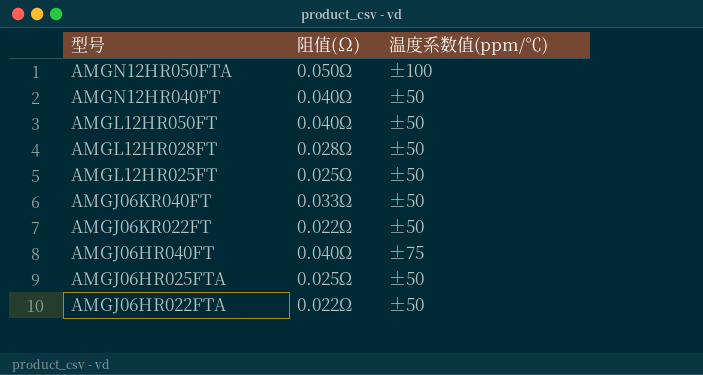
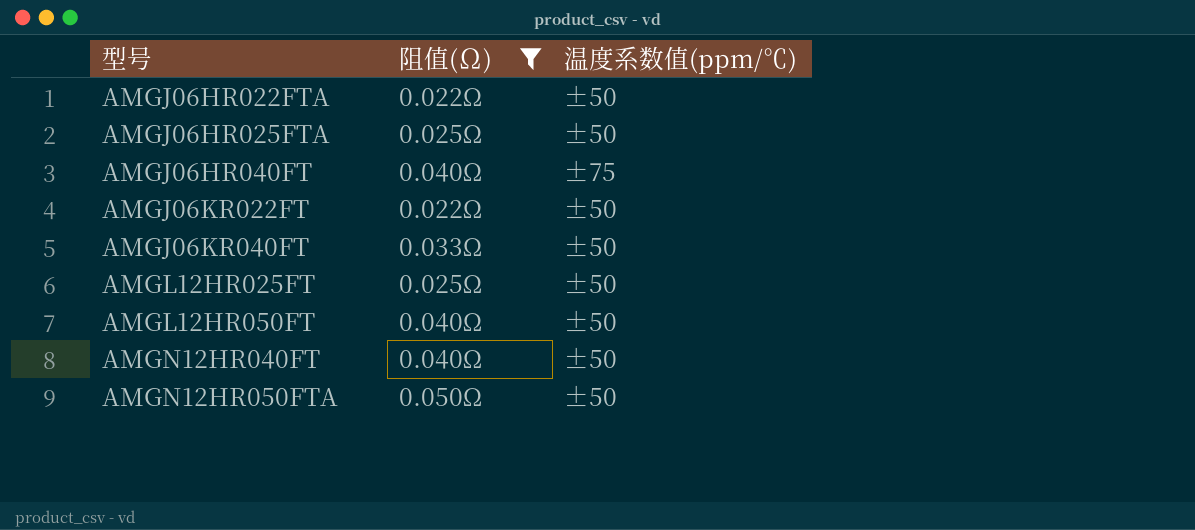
filter: none -> 阻值(Ω) != 0.028Ω
row order: 型号 descending -> 型号 ascending
AMGN12HR050FTA | 温度系数值(ppm/℃): ±100 -> ±50

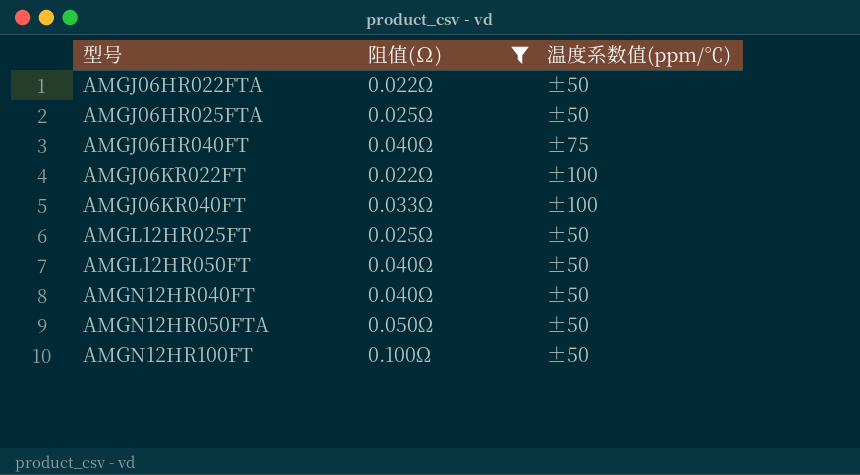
AMGJ06KR022FT | 温度系数值(ppm/℃): ±50 -> ±100
AMGJ06KR040FT | 温度系数值(ppm/℃): ±50 -> ±100
row AMGN12HR100FT: none -> 0.100Ω | ±50

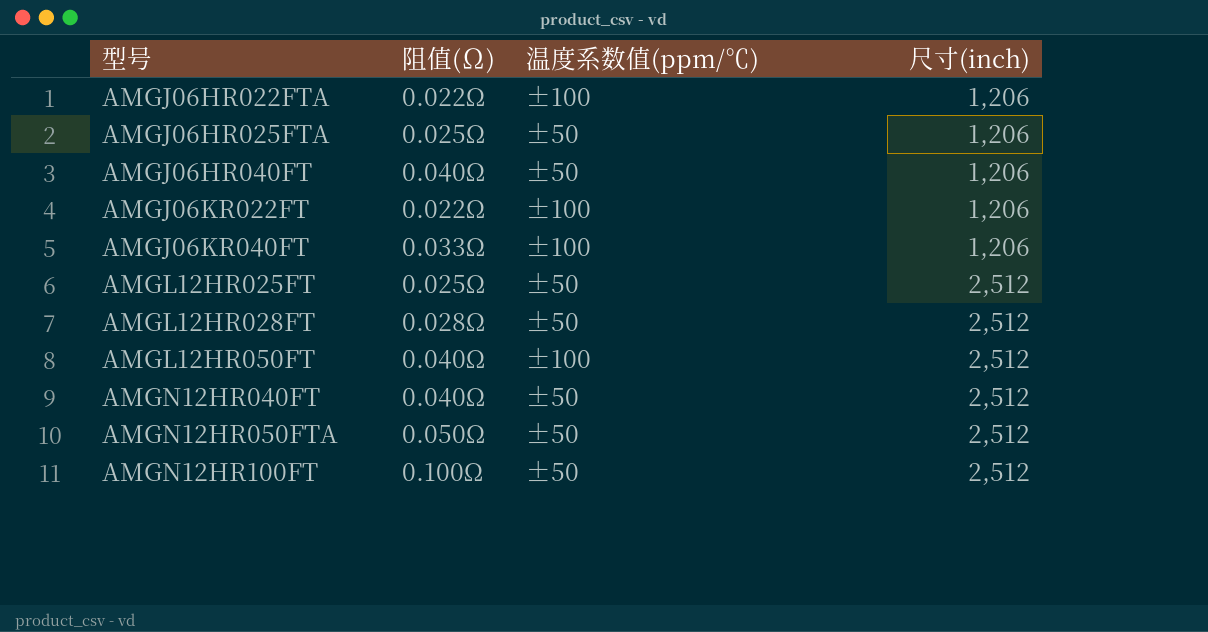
filter: 阻值(Ω) != 0.028Ω -> none
column 尺寸(inch) | position: none -> 4
AMGJ06HR022FTA | 温度系数值(ppm/℃): ±50 -> ±100
AMGJ06HR040FT | 温度系数值(ppm/℃): ±75 -> ±50
AMGL12HR050FT | 温度系数值(ppm/℃): ±50 -> ±100

